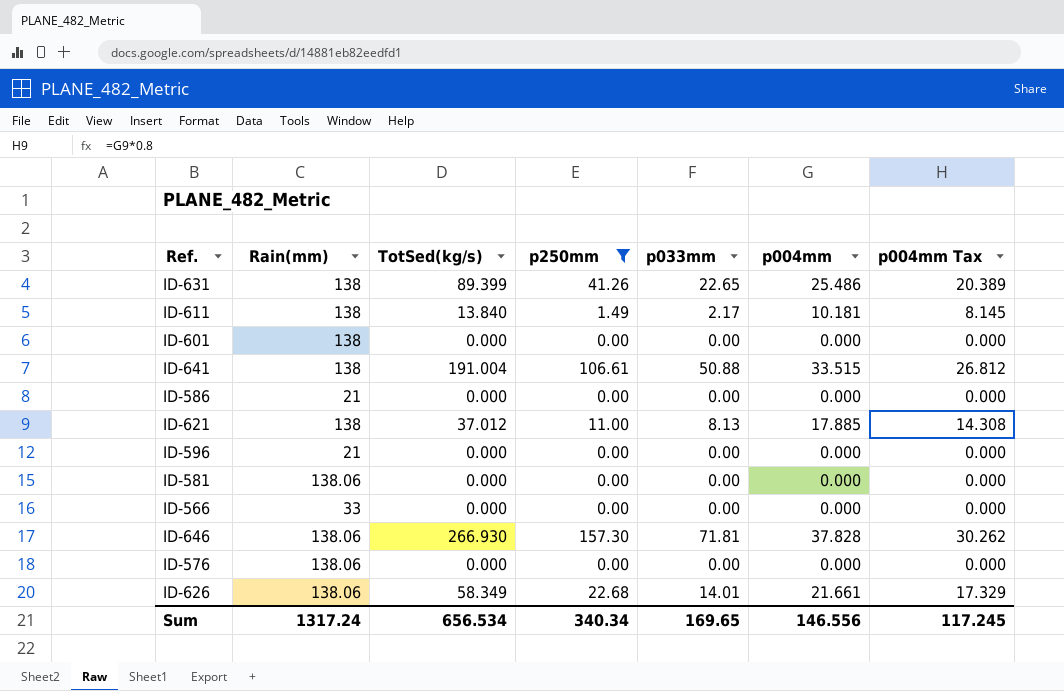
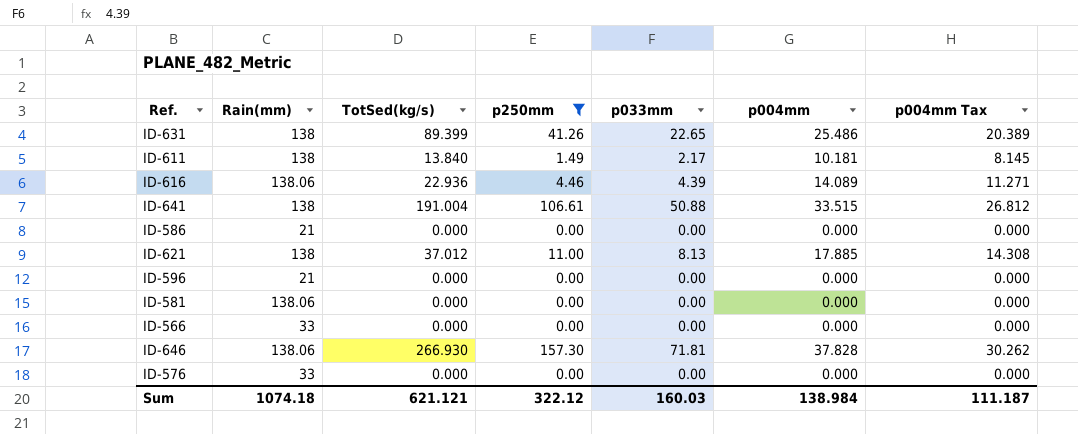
row ID-601: 138 | 0.000 | 0.00 | 0.00 | 0.000 | 0.000 -> none
row ID-626: 138.06 | 58.349 | 22.68 | 14.01 | 21.661 | 17.329 -> none
row ID-616: none -> 138.06 | 22.936 | 4.46 | 4.39 | 14.089 | 11.271
ID-576 | Rain(mm): 138.06 -> 33
Sum | Rain(mm): 1317.24 -> 1074.18
Sum | TotSed(kg/s): 656.534 -> 621.121
Sum | p250mm: 340.34 -> 322.12
Sum | p033mm: 169.65 -> 160.03
Sum | p004mm: 146.556 -> 138.984
Sum | p004mm Tax: 117.245 -> 111.187

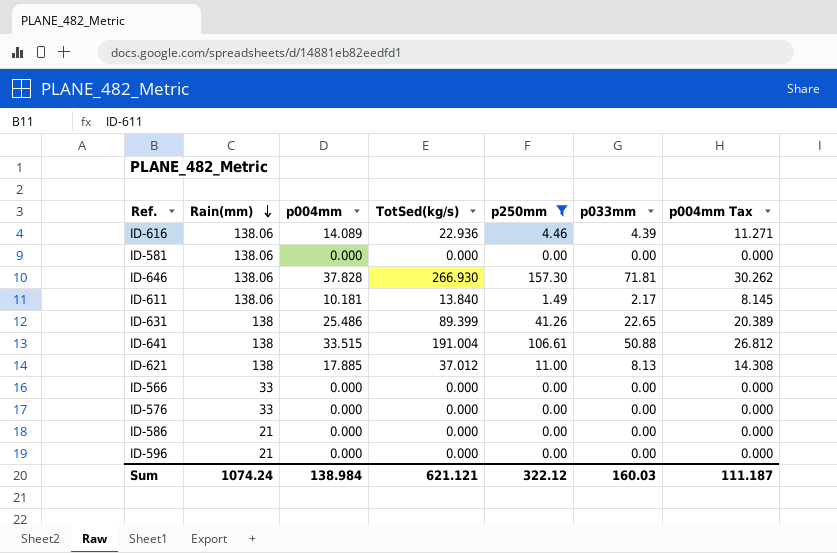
row order: none -> Rain(mm) descending
column p004mm | position: 6 -> 3
ID-611 | Rain(mm): 138 -> 138.06
Sum | Rain(mm): 1074.18 -> 1074.24

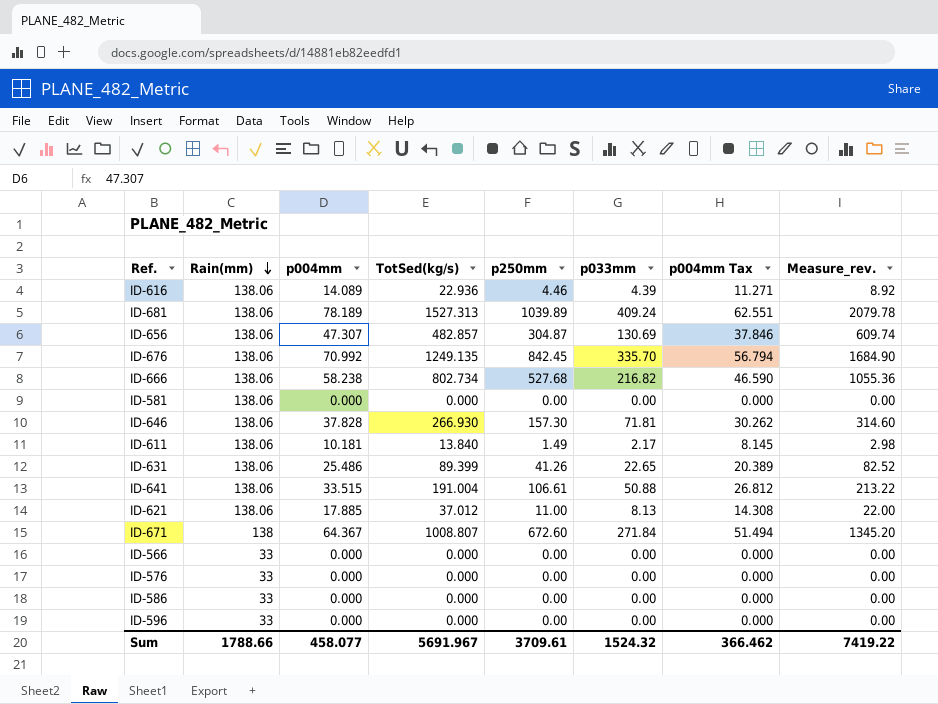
filter: p250mm <= 157.30 -> none
column Measure_rev. | formula: none -> [p250mm] * 2
ID-631 | Rain(mm): 138 -> 138.06
ID-641 | Rain(mm): 138 -> 138.06
ID-621 | Rain(mm): 138 -> 138.06
ID-586 | Rain(mm): 21 -> 33
ID-596 | Rain(mm): 21 -> 33
Sum | Rain(mm): 1074.24 -> 1788.66
Sum | p004mm: 138.984 -> 458.077
Sum | TotSed(kg/s): 621.121 -> 5691.967
Sum | p250mm: 322.12 -> 3709.61
Sum | p033mm: 160.03 -> 1524.32
Sum | p004mm Tax: 111.187 -> 366.462

